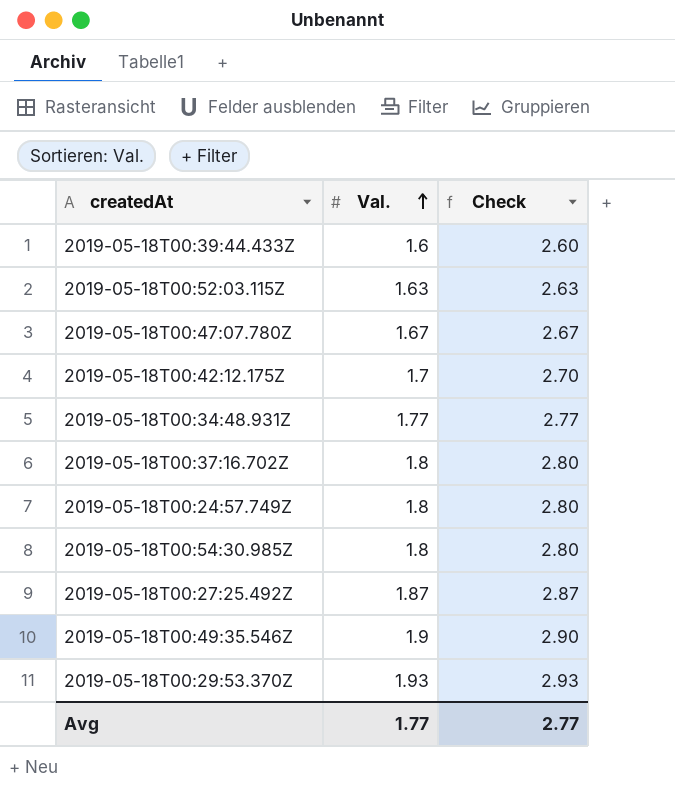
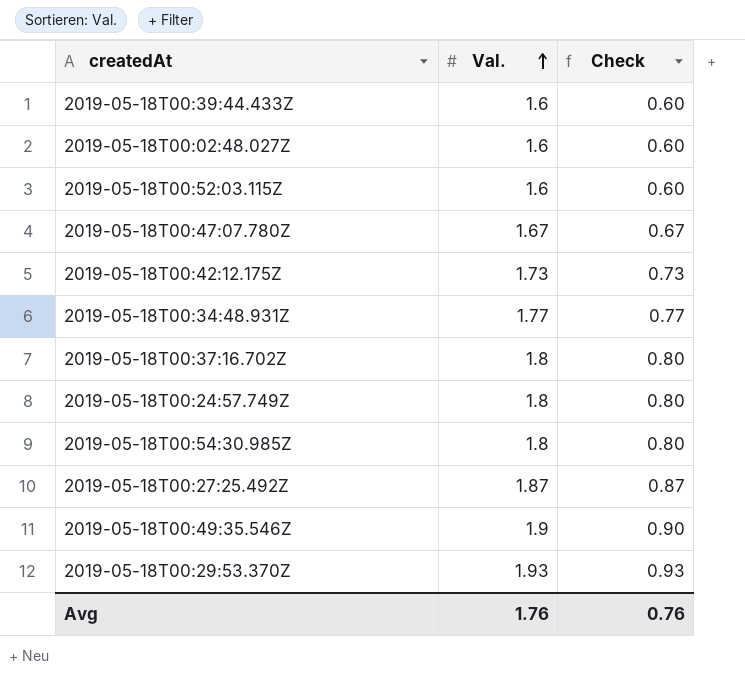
column Check | formula: [Val.] + 1 -> [Val.] - 1
row 2019-05-18T00:02:48.027Z: none -> 1.6 | 0.60
2019-05-18T00:52:03.115Z | Val.: 1.63 -> 1.6
2019-05-18T00:42:12.175Z | Val.: 1.7 -> 1.73
Avg | Val.: 1.77 -> 1.76
Avg | Check: 2.77 -> 0.76

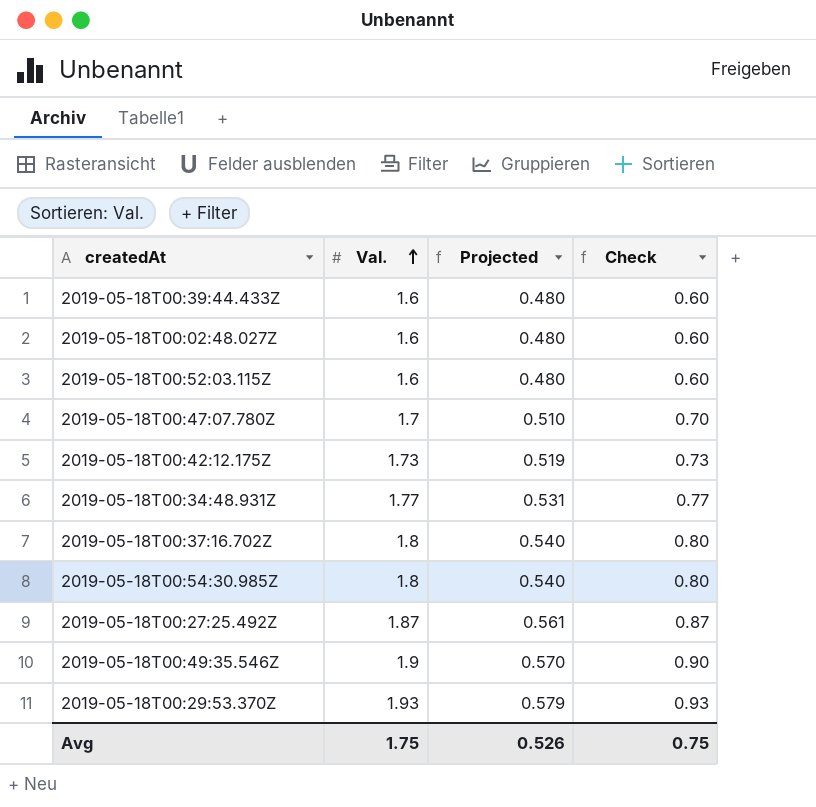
column Projected | formula: none -> [Val.] * 0.3
row 2019-05-18T00:24:57.749Z: 1.8 | 0.80 -> none
2019-05-18T00:47:07.780Z | Val.: 1.67 -> 1.7
2019-05-18T00:47:07.780Z | Check: 0.67 -> 0.70
Avg | Val.: 1.76 -> 1.75
Avg | Check: 0.76 -> 0.75

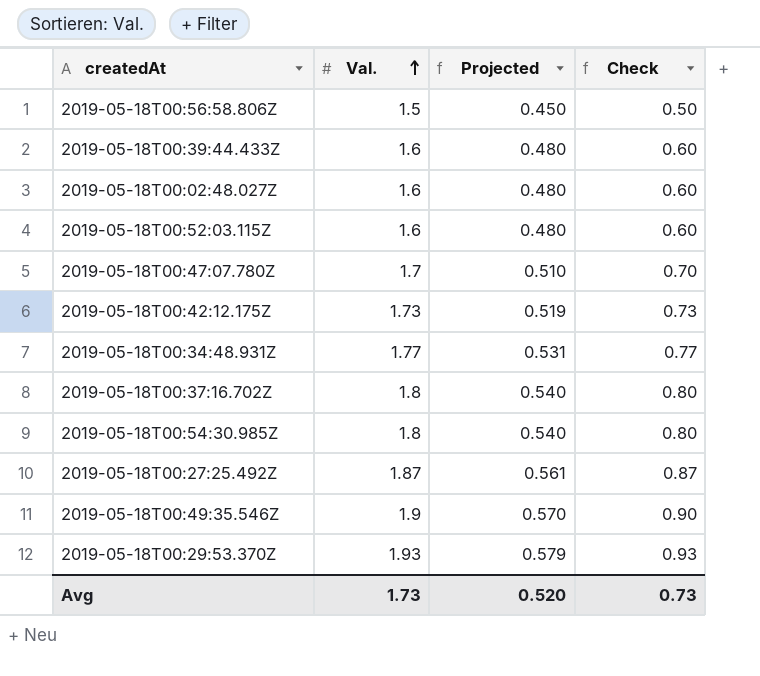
row 2019-05-18T00:56:58.806Z: none -> 1.5 | 0.450 | 0.50
Avg | Val.: 1.75 -> 1.73
Avg | Projected: 0.526 -> 0.520
Avg | Check: 0.75 -> 0.73

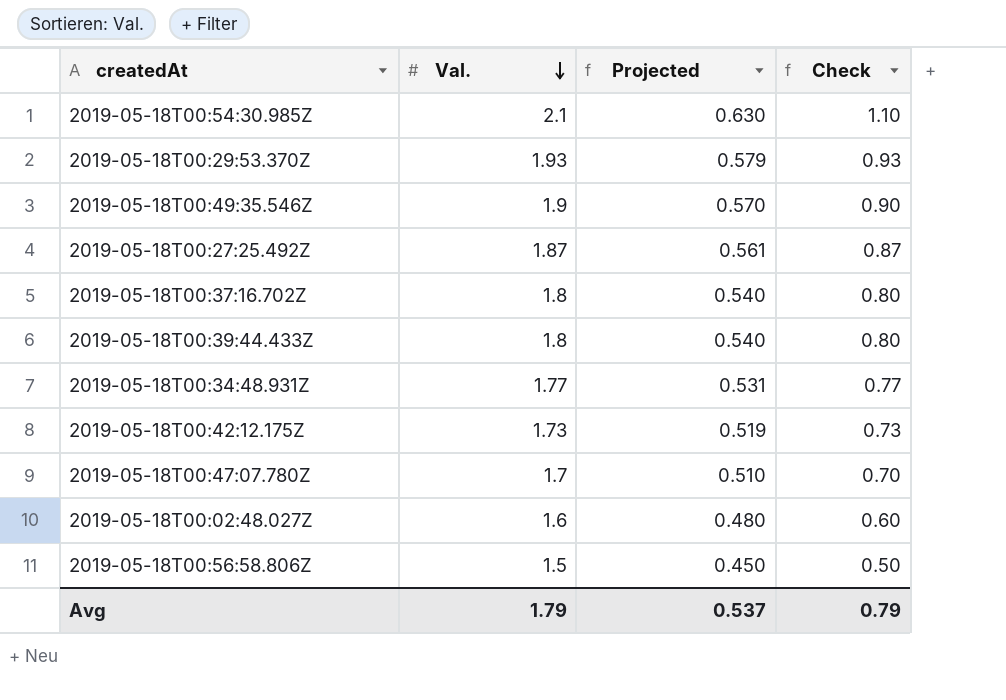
row order: Val. ascending -> Val. descending
row 2019-05-18T00:52:03.115Z: 1.6 | 0.480 | 0.60 -> none
2019-05-18T00:54:30.985Z | Val.: 1.8 -> 2.1
2019-05-18T00:54:30.985Z | Projected: 0.540 -> 0.630
2019-05-18T00:54:30.985Z | Check: 0.80 -> 1.10
2019-05-18T00:39:44.433Z | Val.: 1.6 -> 1.8
2019-05-18T00:39:44.433Z | Projected: 0.480 -> 0.540
2019-05-18T00:39:44.433Z | Check: 0.60 -> 0.80
Avg | Val.: 1.73 -> 1.79
Avg | Projected: 0.520 -> 0.537
Avg | Check: 0.73 -> 0.79

